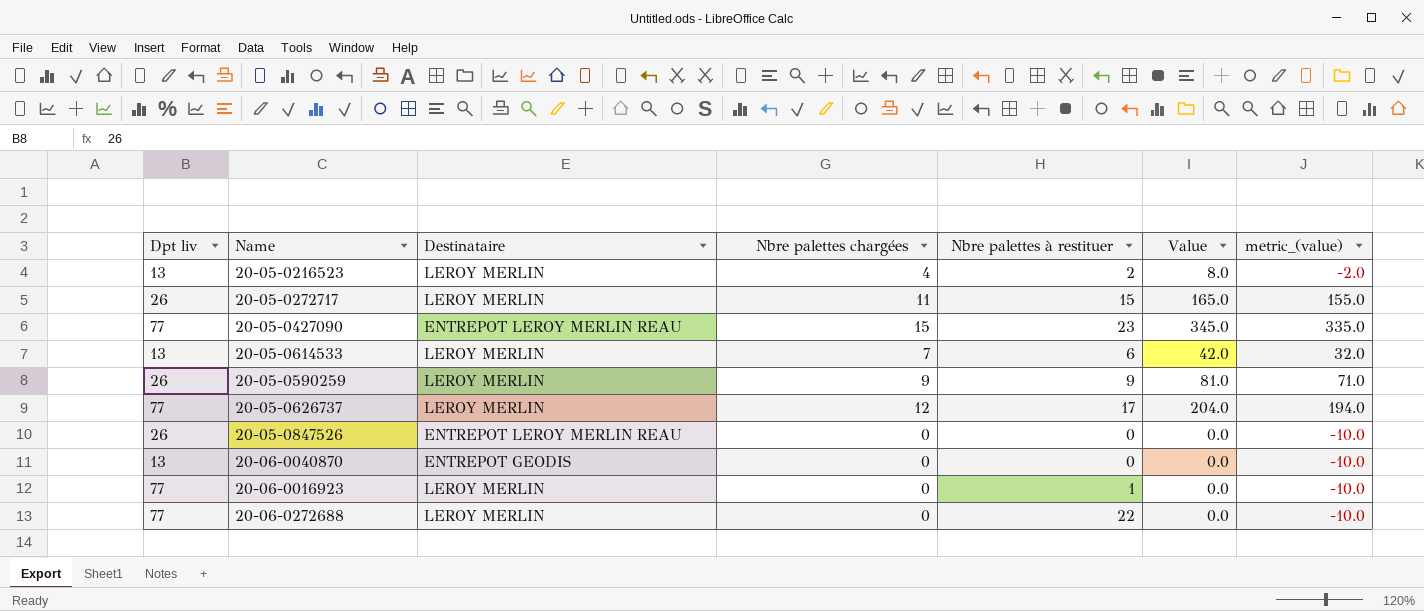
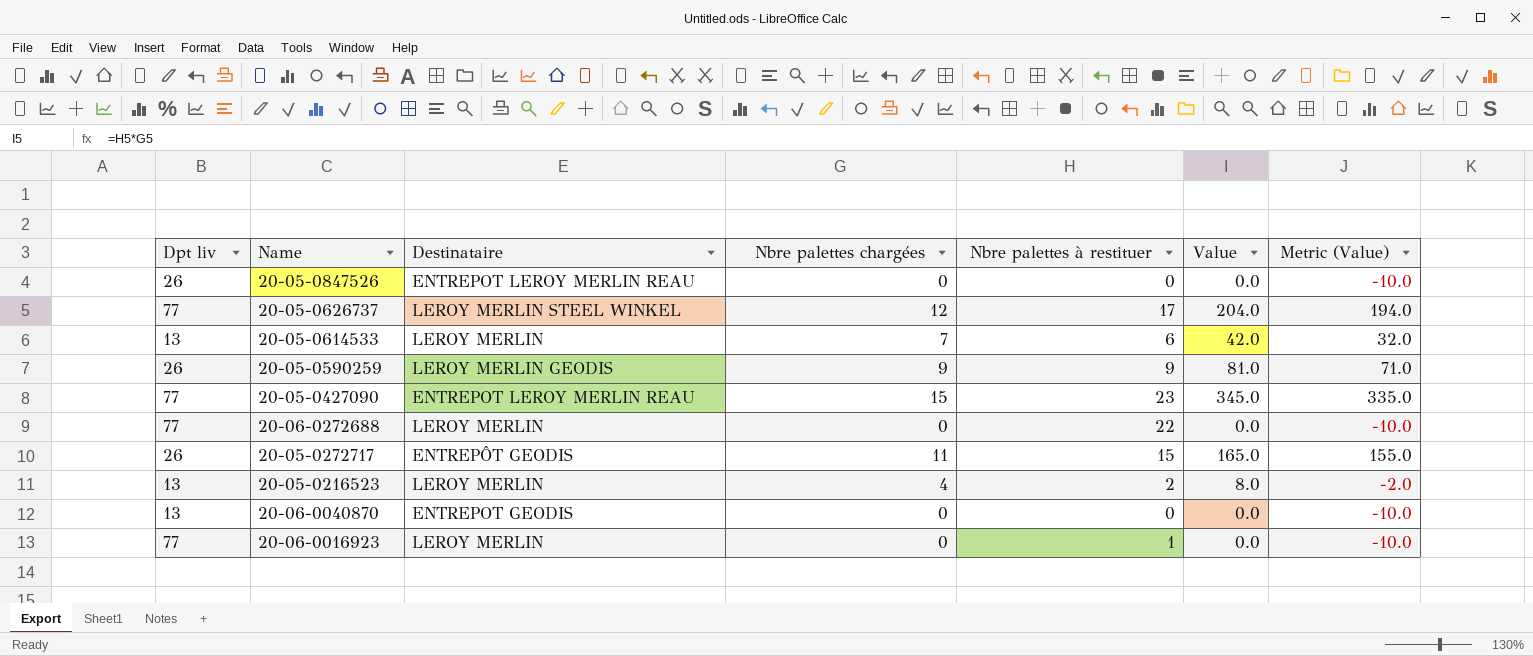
row order: none -> Name descending
column name: metric_(value) -> Metric (Value)
20-05-0626737 | Destinataire: LEROY MERLIN -> LEROY MERLIN STEEL WINKEL
20-05-0590259 | Destinataire: LEROY MERLIN -> LEROY MERLIN GEODIS
20-05-0272717 | Destinataire: LEROY MERLIN -> ENTREPÔT GEODIS

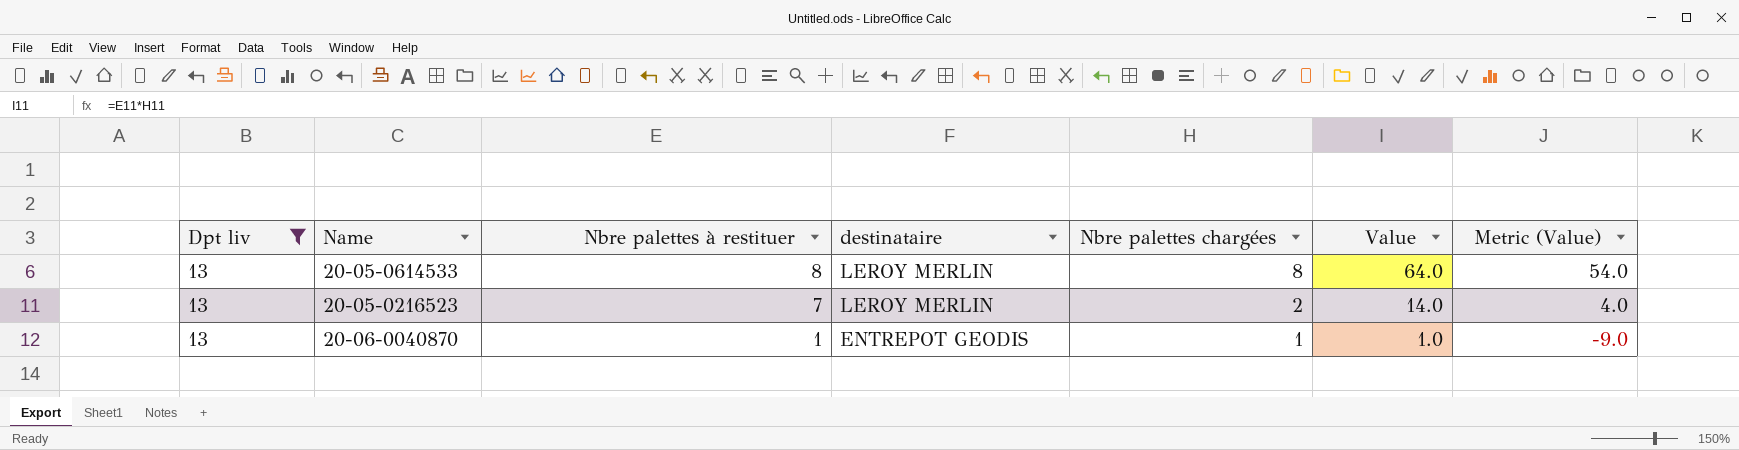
filter: none -> Dpt liv = 13
column Nbre palettes à restituer | position: 5 -> 3
column name: Destinataire -> destinataire
20-05-0614533 | Nbre palettes à restituer: 6 -> 8
20-05-0614533 | Nbre palettes chargées: 7 -> 8
20-05-0614533 | Value: 42.0 -> 64.0
20-05-0614533 | Metric (Value): 32.0 -> 54.0
20-05-0216523 | Nbre palettes à restituer: 2 -> 7
20-05-0216523 | Nbre palettes chargées: 4 -> 2
20-05-0216523 | Value: 8.0 -> 14.0
20-05-0216523 | Metric (Value): -2.0 -> 4.0
20-06-0040870 | Nbre palettes à restituer: 0 -> 1
20-06-0040870 | Nbre palettes chargées: 0 -> 1
20-06-0040870 | Value: 0.0 -> 1.0
20-06-0040870 | Metric (Value): -10.0 -> -9.0

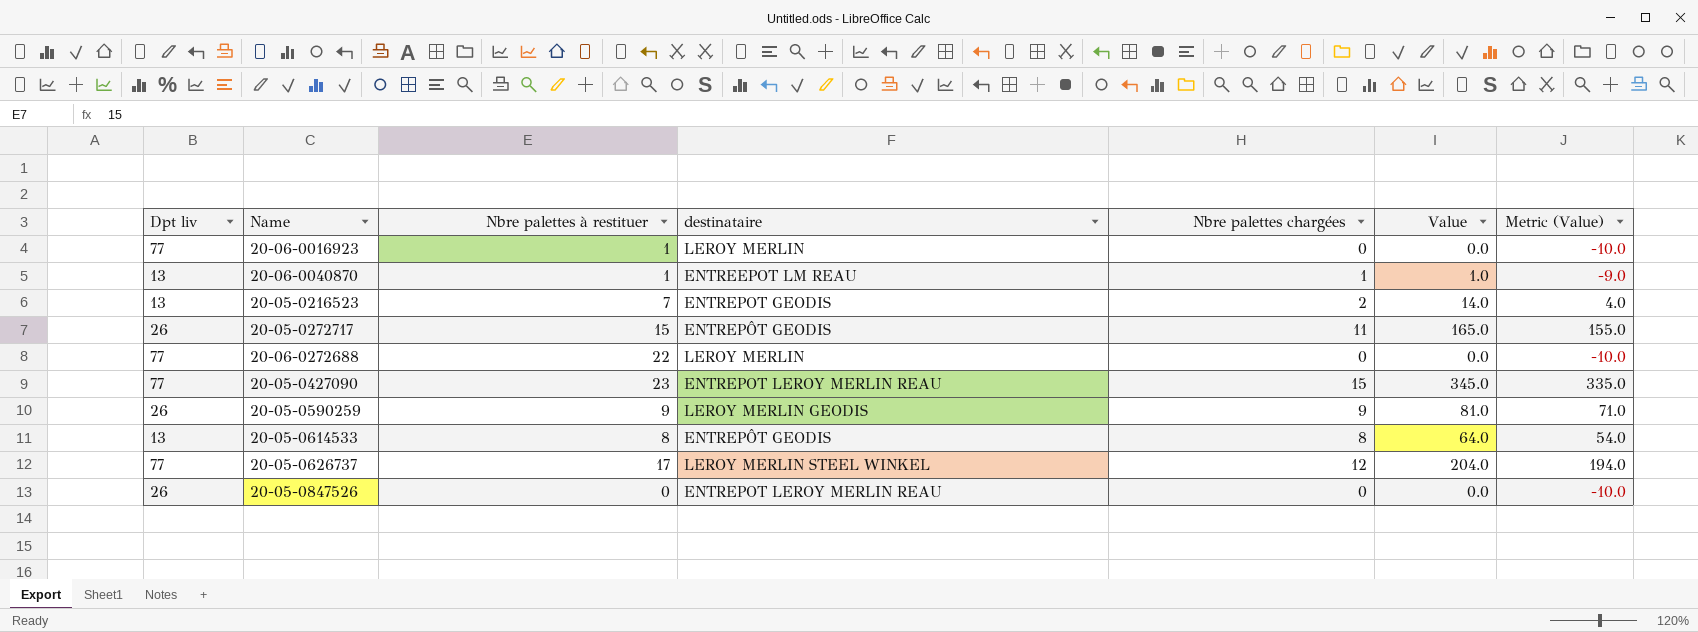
filter: Dpt liv = 13 -> none
row order: Name descending -> Name ascending
20-06-0040870 | destinataire: ENTREPOT GEODIS -> ENTREEPOT LM REAU
20-05-0216523 | destinataire: LEROY MERLIN -> ENTREPOT GEODIS
20-05-0614533 | destinataire: LEROY MERLIN -> ENTREPÔT GEODIS

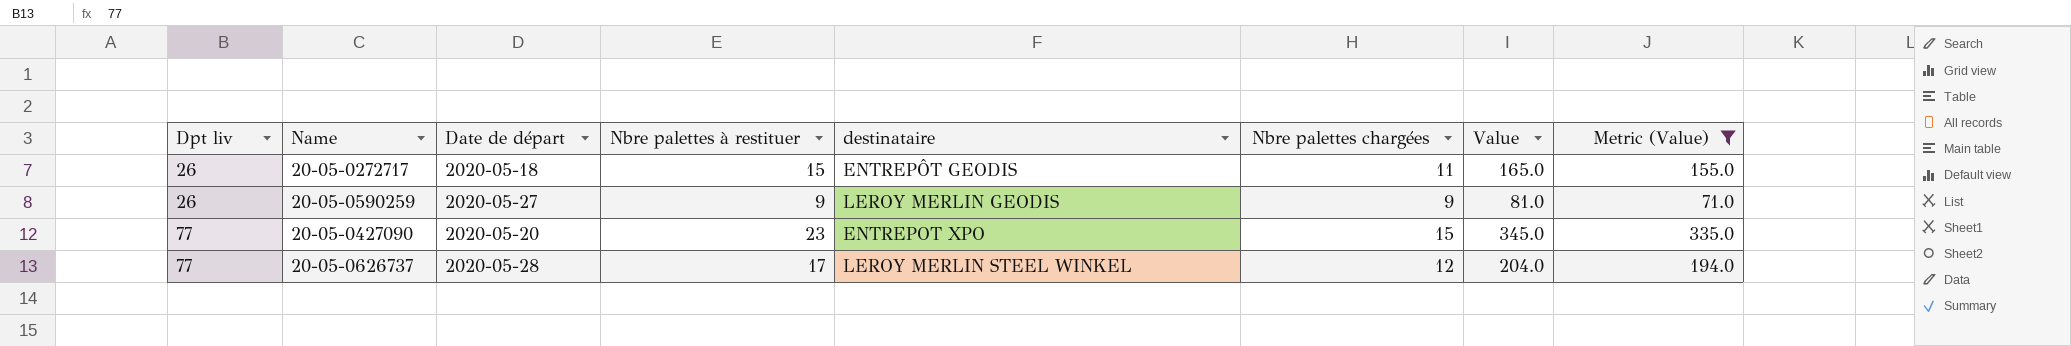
filter: none -> Metric (Value) >= 71.0
row order: Name ascending -> Dpt liv ascending
column Date de départ | position: none -> 3
20-05-0427090 | destinataire: ENTREPOT LEROY MERLIN REAU -> ENTREPOT XPO

